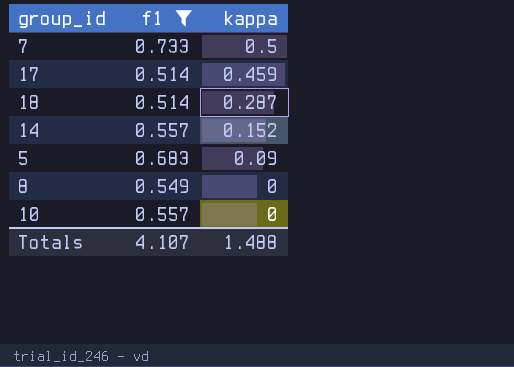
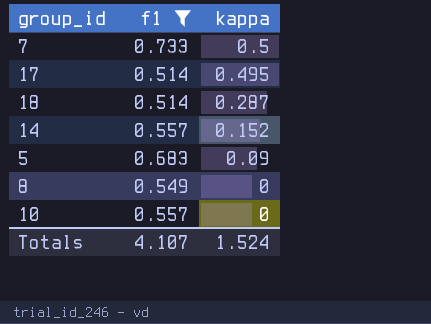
17 | kappa: 0.459 -> 0.495
Totals | kappa: 1.488 -> 1.524

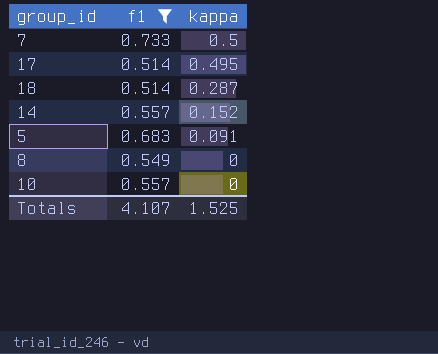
5 | kappa: 0.09 -> 0.091
Totals | kappa: 1.524 -> 1.525

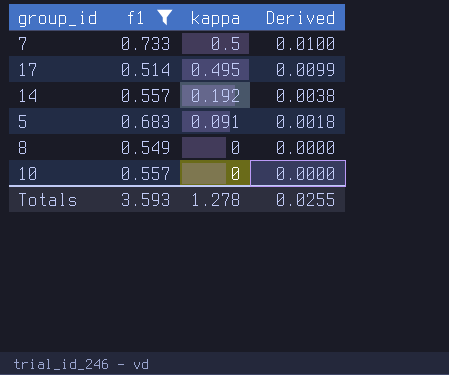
column Derived | formula: none -> [kappa] * 0.02
row 18: 0.514 | 0.287 -> none
14 | kappa: 0.152 -> 0.192
Totals | f1: 4.107 -> 3.593
Totals | kappa: 1.525 -> 1.278

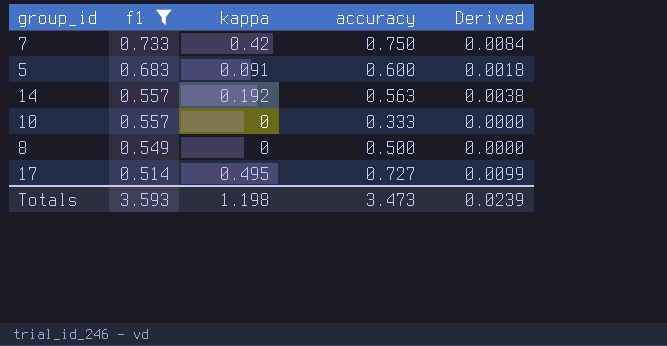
row order: kappa descending -> f1 descending
column accuracy | position: none -> 4
7 | kappa: 0.5 -> 0.42
7 | Derived: 0.0100 -> 0.0084
Totals | kappa: 1.278 -> 1.198
Totals | Derived: 0.0255 -> 0.0239

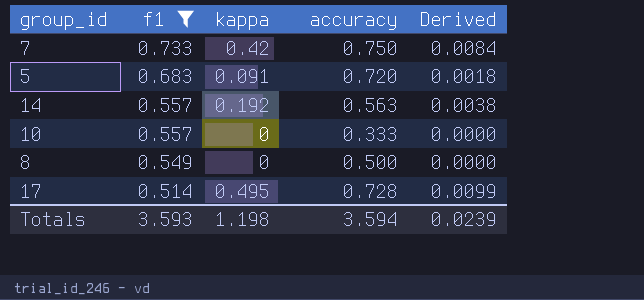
5 | accuracy: 0.600 -> 0.720
17 | accuracy: 0.727 -> 0.728
Totals | accuracy: 3.473 -> 3.594

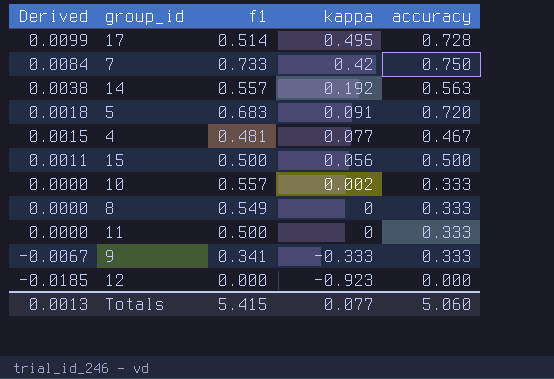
filter: f1 >= 0.514 -> none
row order: f1 descending -> Derived descending
column Derived | position: 5 -> 1
10 | kappa: 0 -> 0.002
8 | accuracy: 0.500 -> 0.333
Totals | Derived: 0.0239 -> 0.0013
Totals | f1: 3.593 -> 5.415
Totals | kappa: 1.198 -> 0.077
Totals | accuracy: 3.594 -> 5.060

